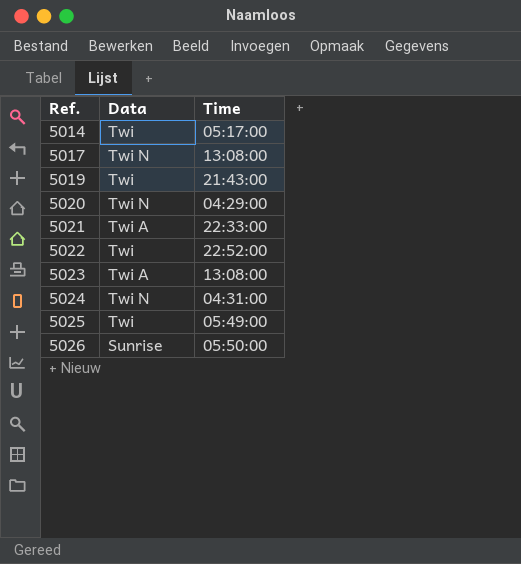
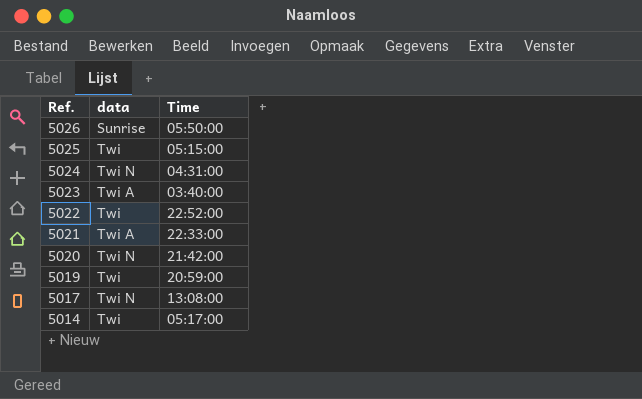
row order: Ref. ascending -> Ref. descending
column name: Data -> data
5025 | Time: 05:49:00 -> 05:15:00
5023 | Time: 13:08:00 -> 03:40:00
5020 | Time: 04:29:00 -> 21:42:00
5019 | Time: 21:43:00 -> 20:59:00

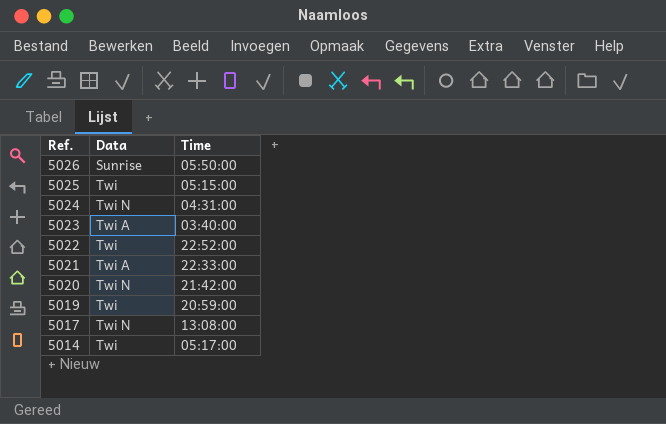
column name: data -> Data

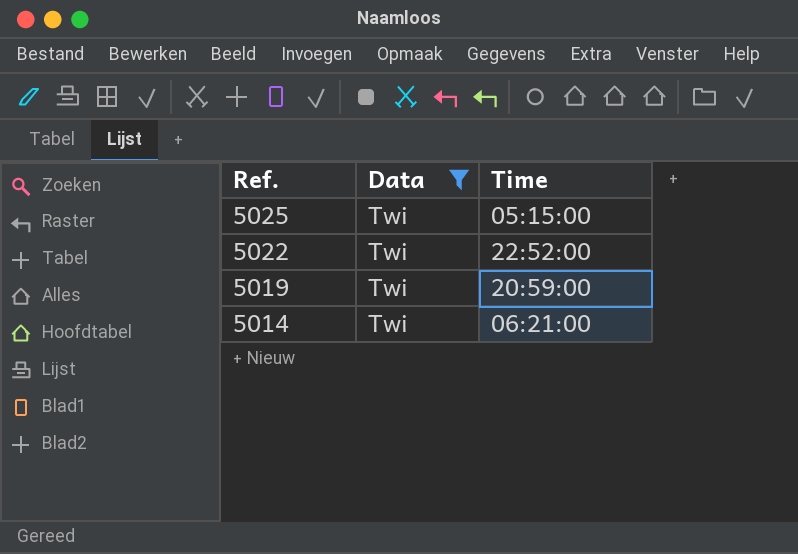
filter: none -> Data = Twi
5014 | Time: 05:17:00 -> 06:21:00

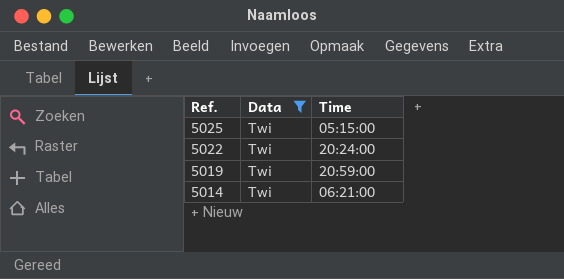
5022 | Time: 22:52:00 -> 20:24:00

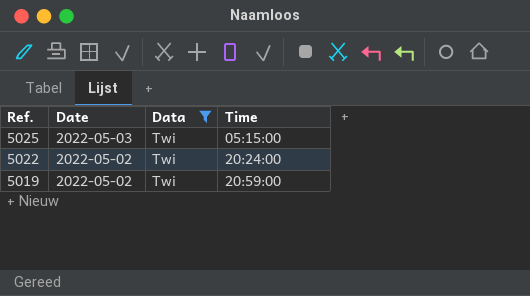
column Date | position: none -> 2
row 5014: Twi | 06:21:00 -> none

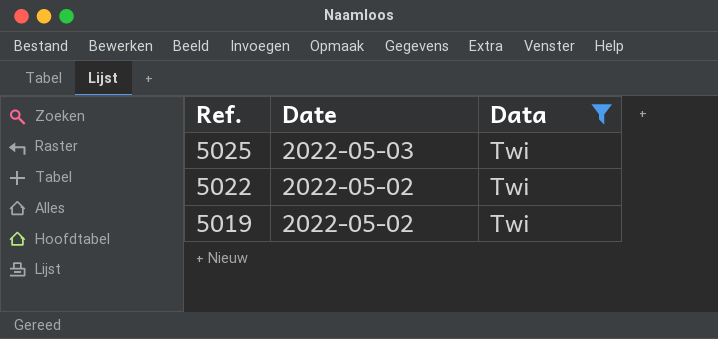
column Time | position: 4 -> none

